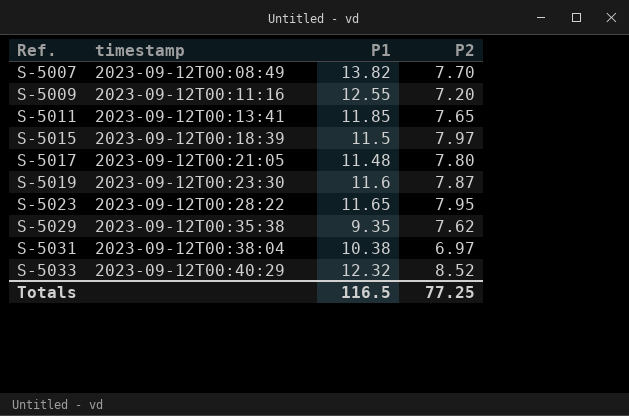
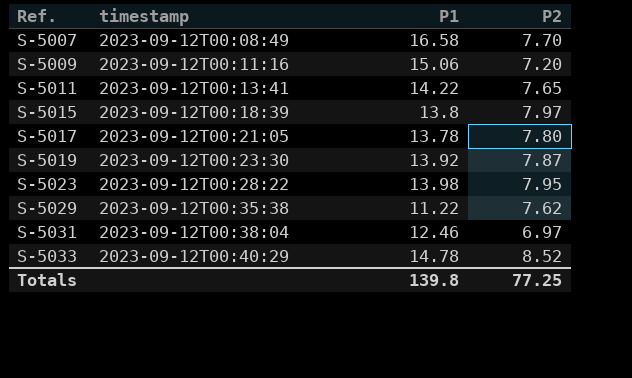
S-5007 | P1: 13.82 -> 16.58
S-5009 | P1: 12.55 -> 15.06
S-5011 | P1: 11.85 -> 14.22
S-5015 | P1: 11.5 -> 13.8
S-5017 | P1: 11.48 -> 13.78
S-5019 | P1: 11.6 -> 13.92
S-5023 | P1: 11.65 -> 13.98
S-5029 | P1: 9.35 -> 11.22
S-5031 | P1: 10.38 -> 12.46
S-5033 | P1: 12.32 -> 14.78
Totals | P1: 116.5 -> 139.8

